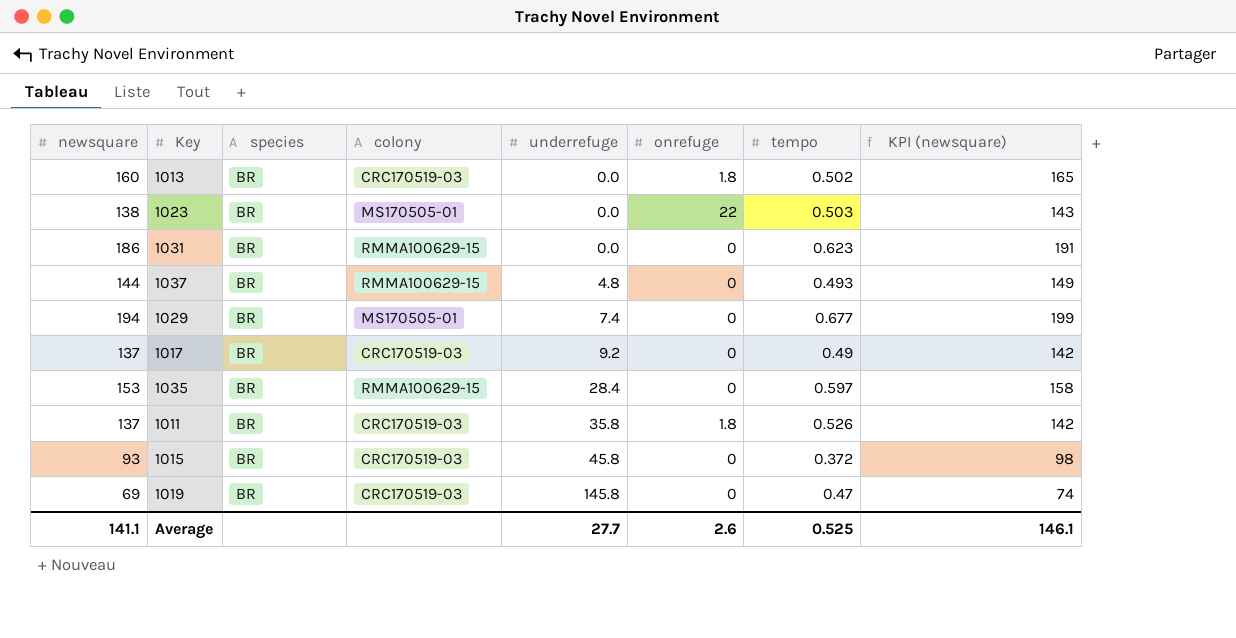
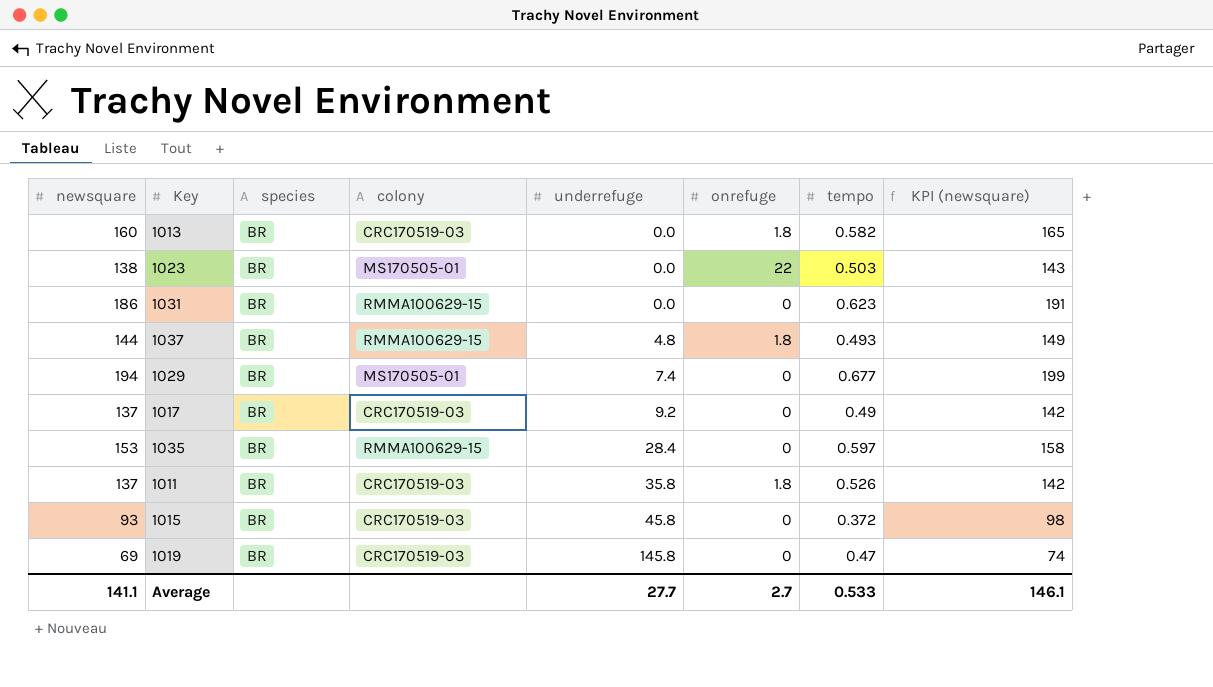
1013 | tempo: 0.502 -> 0.582
1037 | onrefuge: 0 -> 1.8
Average | onrefuge: 2.6 -> 2.7
Average | tempo: 0.525 -> 0.533

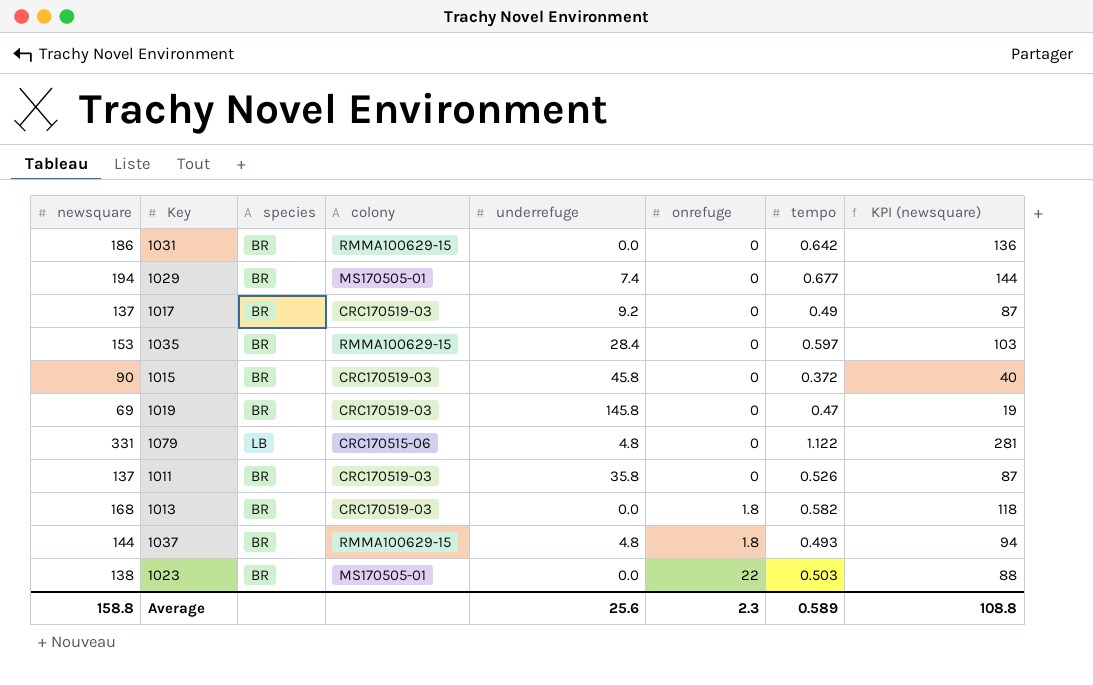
row order: underrefuge ascending -> onrefuge ascending
column KPI (newsquare) | formula: [newsquare] + 5 -> [newsquare] - 50
1031 | tempo: 0.623 -> 0.642
1015 | newsquare: 93 -> 90
row 1079: none -> 331 | LB | CRC170515-06 | 4.8 | 0 | 1.122 | 281
1011 | onrefuge: 1.8 -> 0
1013 | newsquare: 160 -> 168
Average | newsquare: 141.1 -> 158.8
Average | underrefuge: 27.7 -> 25.6
Average | onrefuge: 2.7 -> 2.3
Average | tempo: 0.533 -> 0.589
Average | KPI (newsquare): 146.1 -> 108.8

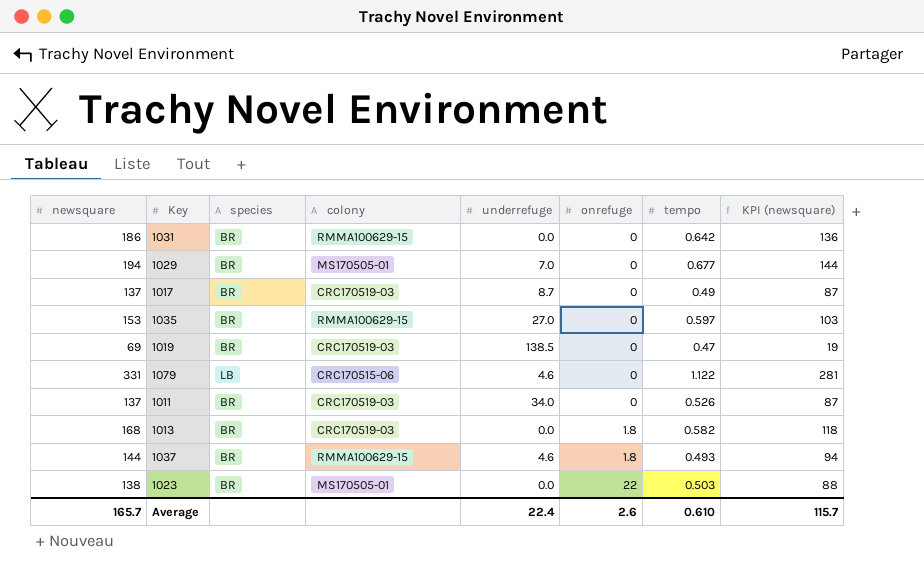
row 1015: 90 | BR | CRC170519-03 | 45.8 | 0 | 0.372 | 40 -> none
1029 | underrefuge: 7.4 -> 7.0
1017 | underrefuge: 9.2 -> 8.7
1035 | underrefuge: 28.4 -> 27.0
1019 | underrefuge: 145.8 -> 138.5
1079 | underrefuge: 4.8 -> 4.6
1011 | underrefuge: 35.8 -> 34.0
1037 | underrefuge: 4.8 -> 4.6
Average | newsquare: 158.8 -> 165.7
Average | underrefuge: 25.6 -> 22.4
Average | onrefuge: 2.3 -> 2.6
Average | tempo: 0.589 -> 0.610
Average | KPI (newsquare): 108.8 -> 115.7

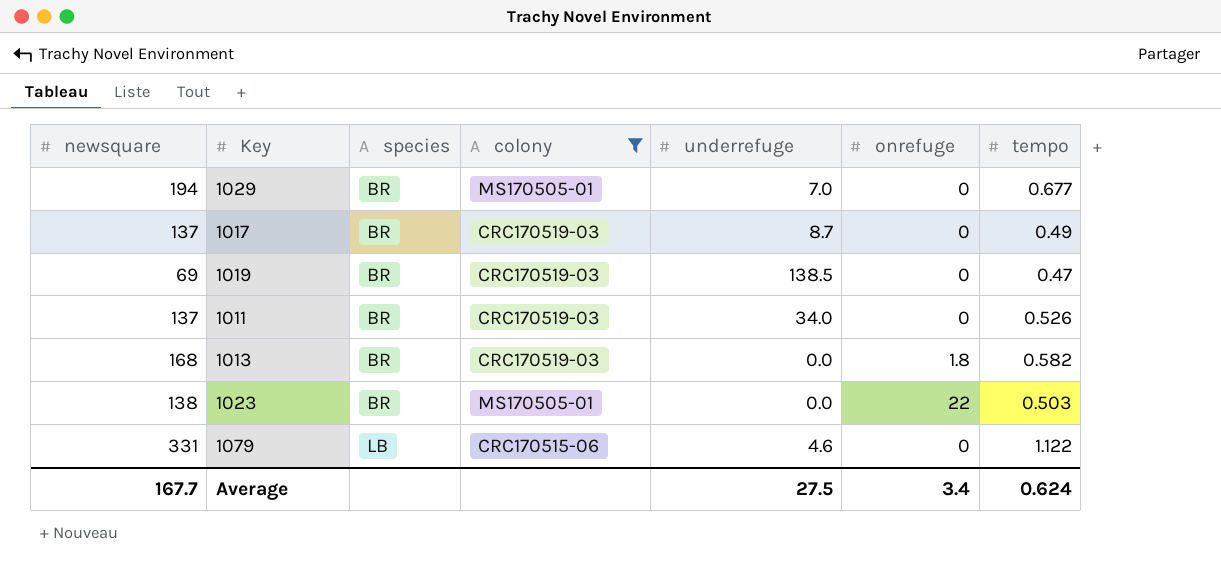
filter: none -> colony != RMMA100629-15
row order: onrefuge ascending -> species ascending
column KPI (newsquare) | formula: [newsquare] - 50 -> none
Average | newsquare: 165.7 -> 167.7
Average | underrefuge: 22.4 -> 27.5
Average | onrefuge: 2.6 -> 3.4
Average | tempo: 0.610 -> 0.624

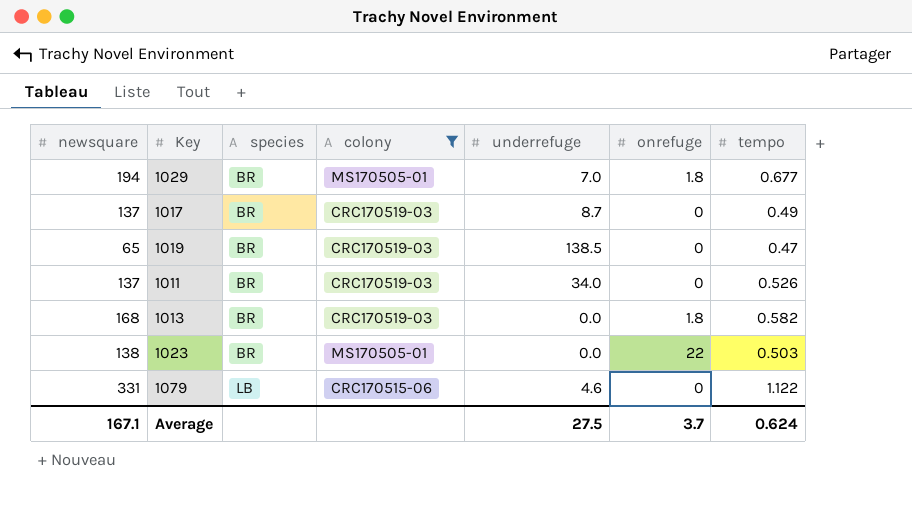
1029 | onrefuge: 0 -> 1.8
1019 | newsquare: 69 -> 65
Average | newsquare: 167.7 -> 167.1
Average | onrefuge: 3.4 -> 3.7

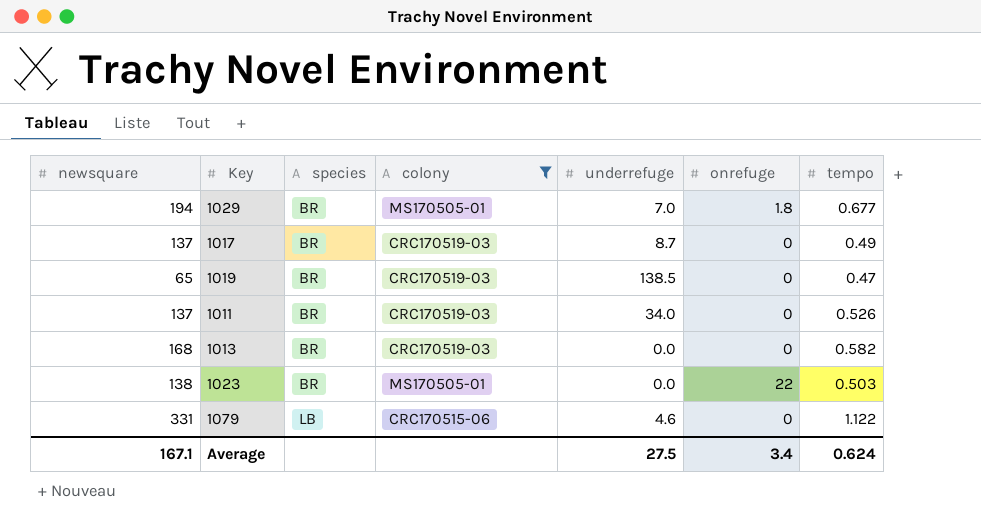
1013 | onrefuge: 1.8 -> 0
Average | onrefuge: 3.7 -> 3.4

